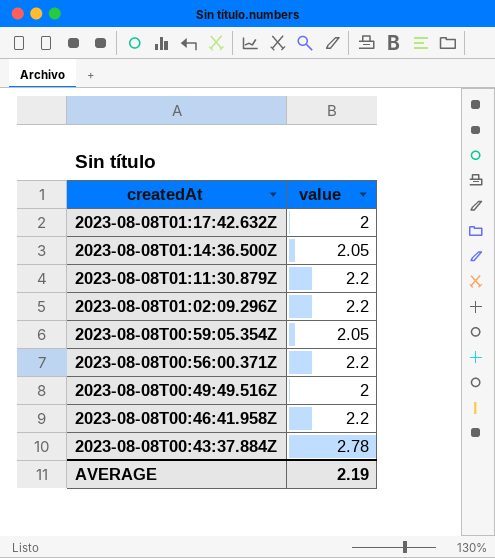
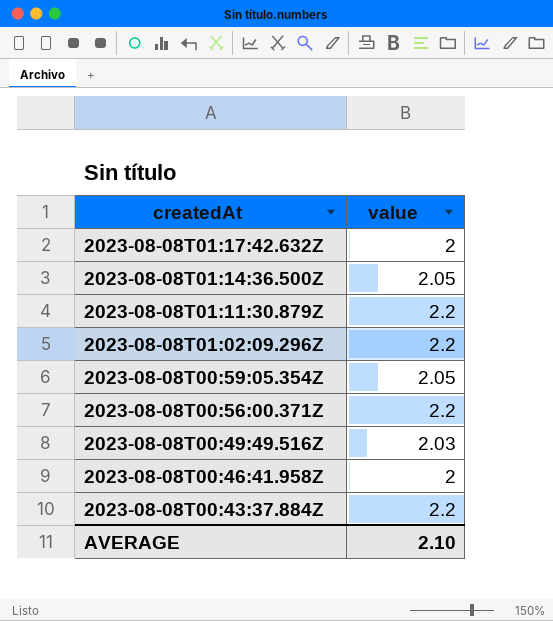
2023-08-08T00:49:49.516Z | value: 2 -> 2.03
2023-08-08T00:46:41.958Z | value: 2.2 -> 2
2023-08-08T00:43:37.884Z | value: 2.78 -> 2.2
AVERAGE | value: 2.19 -> 2.10

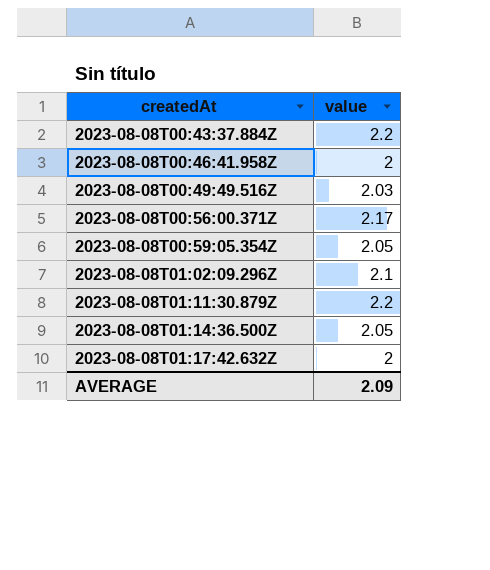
row order: createdAt descending -> createdAt ascending
2023-08-08T00:56:00.371Z | value: 2.2 -> 2.17
2023-08-08T01:02:09.296Z | value: 2.2 -> 2.1
AVERAGE | value: 2.10 -> 2.09

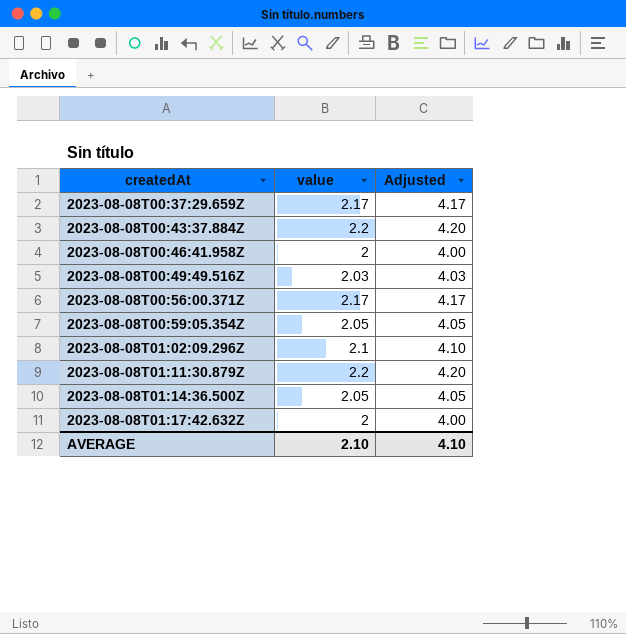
column Adjusted | formula: none -> [value] + 2
row 2023-08-08T00:37:29.659Z: none -> 2.17 | 4.17
AVERAGE | value: 2.09 -> 2.10

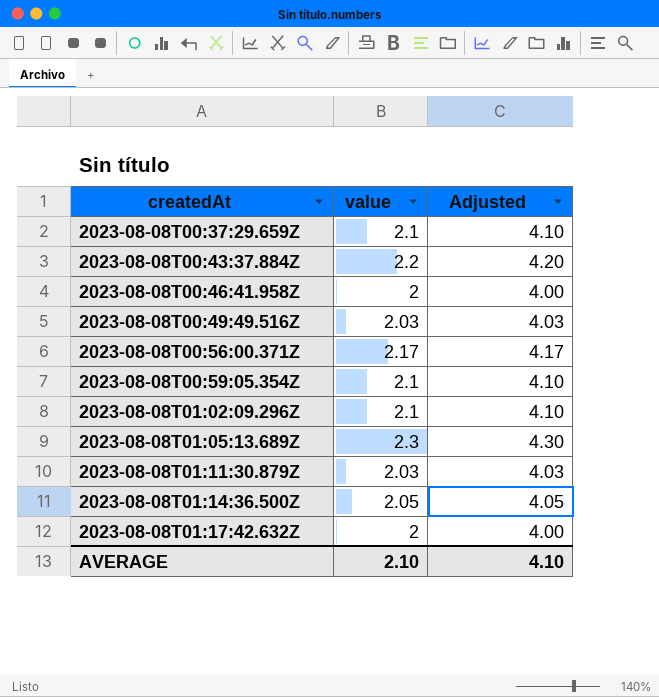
2023-08-08T00:37:29.659Z | value: 2.17 -> 2.1
2023-08-08T00:37:29.659Z | Adjusted: 4.17 -> 4.10
2023-08-08T00:59:05.354Z | value: 2.05 -> 2.1
2023-08-08T00:59:05.354Z | Adjusted: 4.05 -> 4.10
row 2023-08-08T01:05:13.689Z: none -> 2.3 | 4.30
2023-08-08T01:11:30.879Z | value: 2.2 -> 2.03
2023-08-08T01:11:30.879Z | Adjusted: 4.20 -> 4.03

